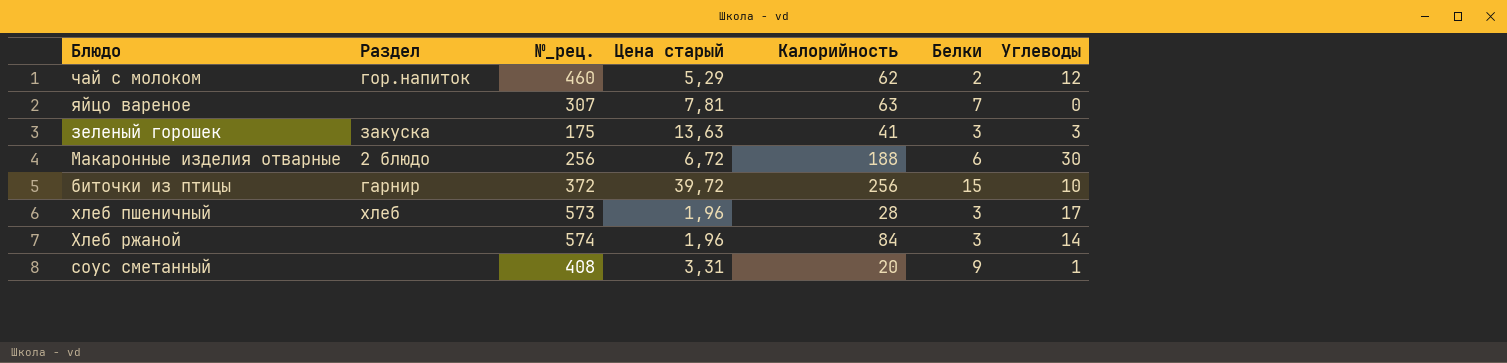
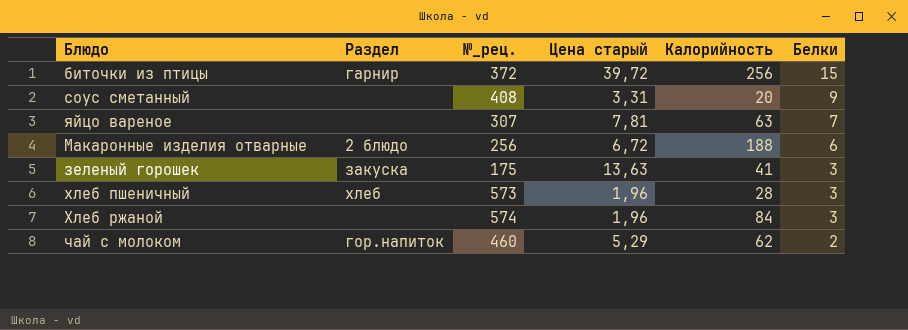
row order: none -> Белки descending
column Углеводы | position: 7 -> none

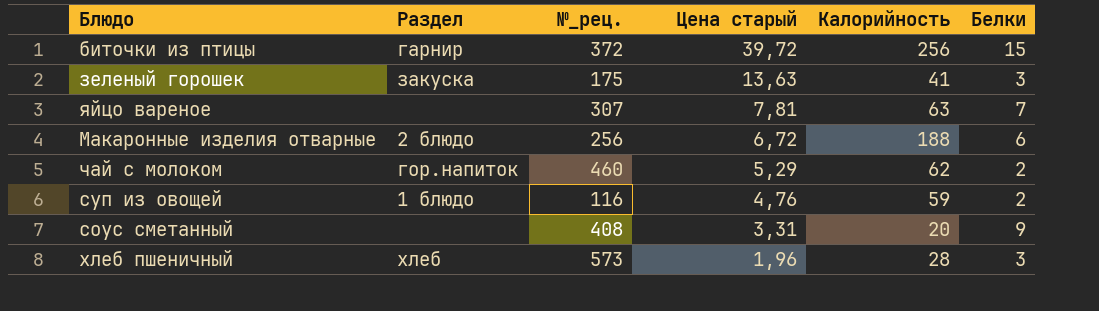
row order: Белки descending -> Цена старый descending
row Хлеб ржаной: none | 574 | 1,96 | 84 | 3 -> none
row суп из овощей: none -> 1 блюдо | 116 | 4,76 | 59 | 2

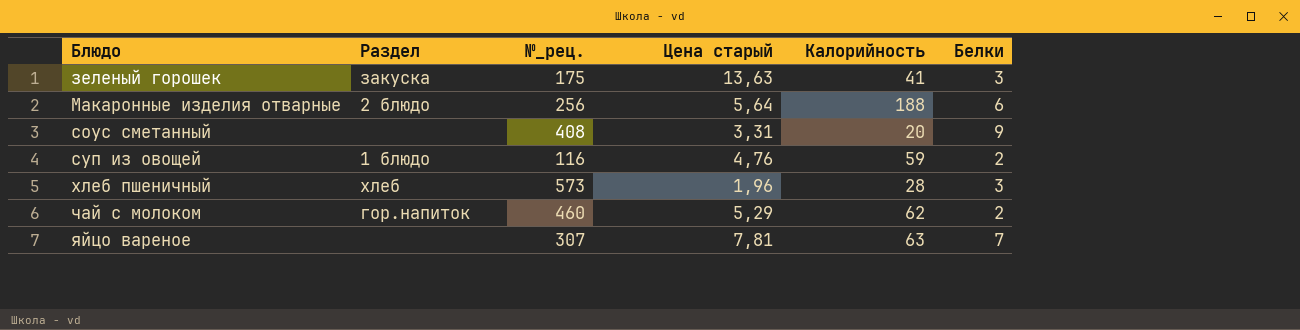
row order: Цена старый descending -> Блюдо ascending
row биточки из птицы: гарнир | 372 | 39,72 | 256 | 15 -> none
Макаронные изделия отварные | Цена старый: 6,72 -> 5,64

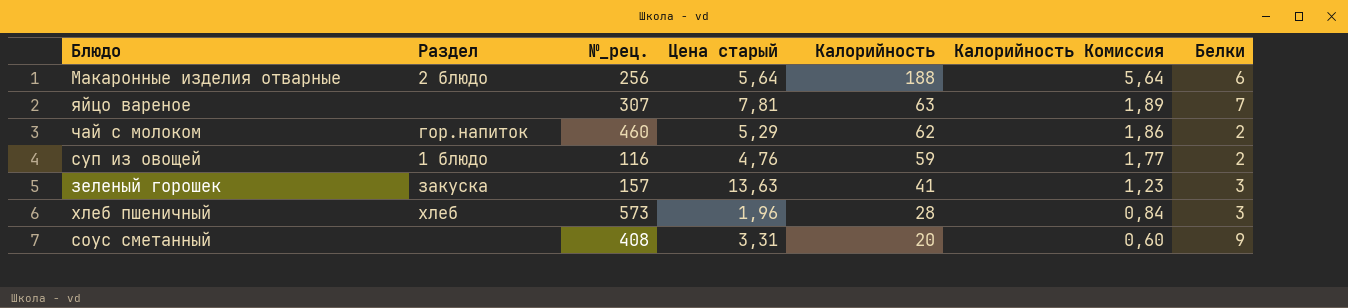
row order: Блюдо ascending -> Калорийность descending
column Калорийность Комиссия | formula: none -> [Калорийность] * 0,03
зеленый горошек | №_рец.: 175 -> 157

